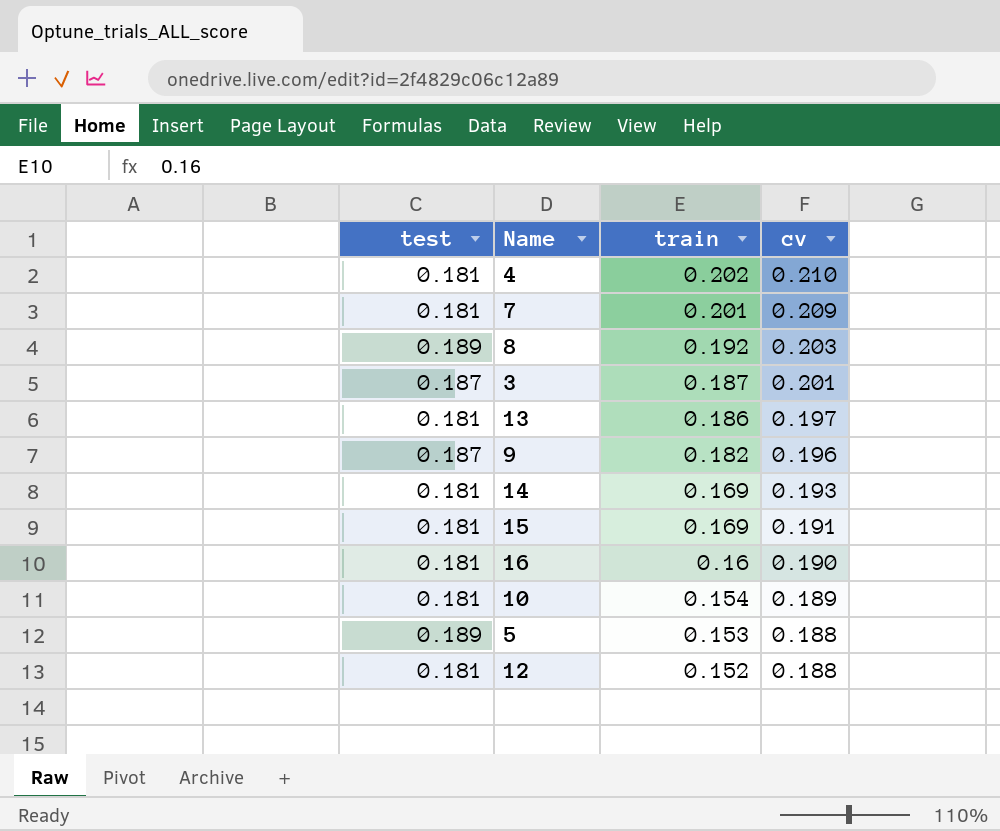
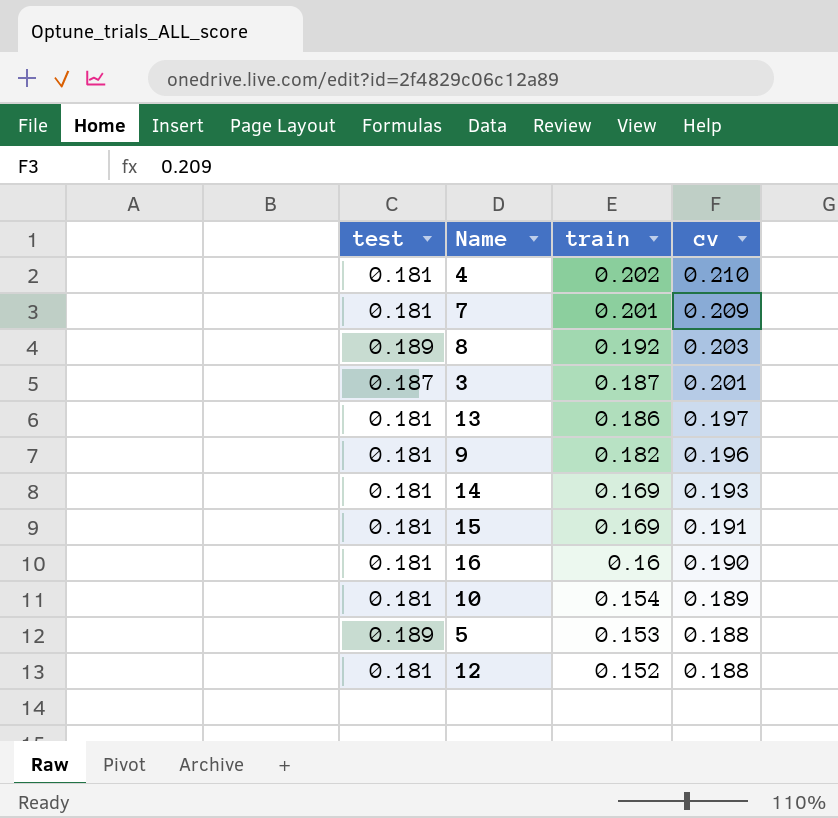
9 | test: 0.187 -> 0.181

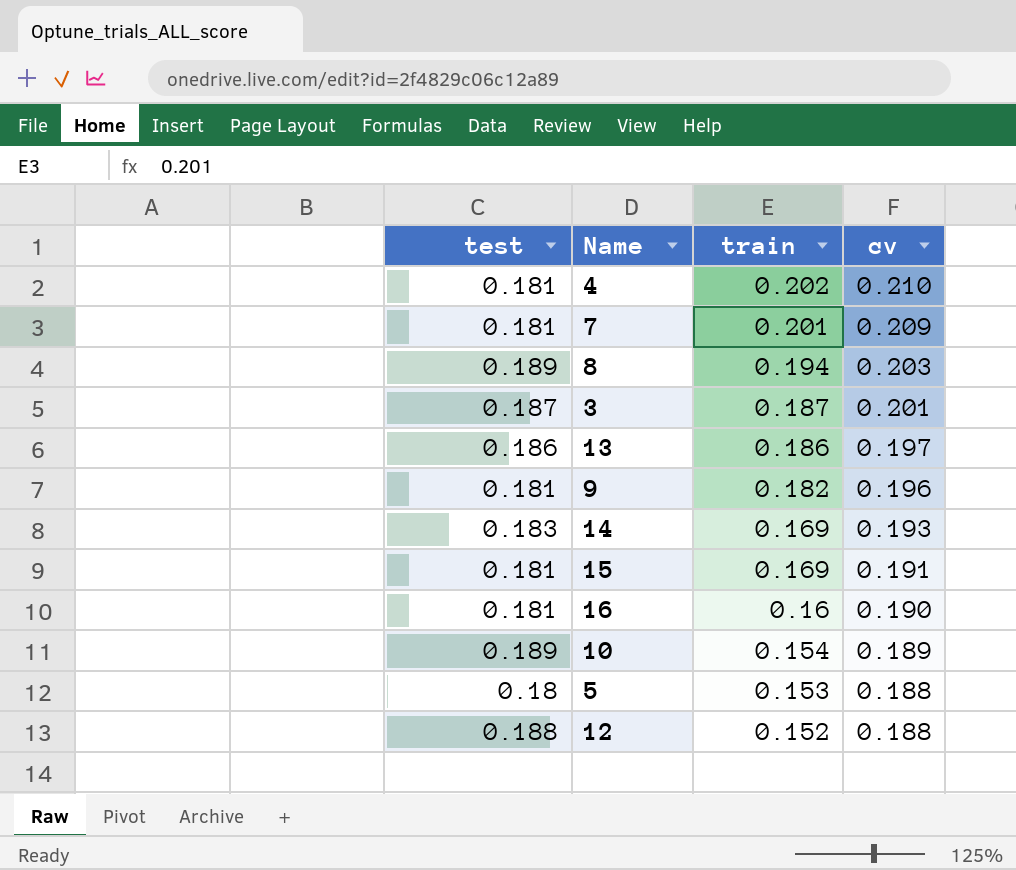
8 | train: 0.192 -> 0.194
13 | test: 0.181 -> 0.186
14 | test: 0.181 -> 0.183
10 | test: 0.181 -> 0.189
5 | test: 0.189 -> 0.18
12 | test: 0.181 -> 0.188

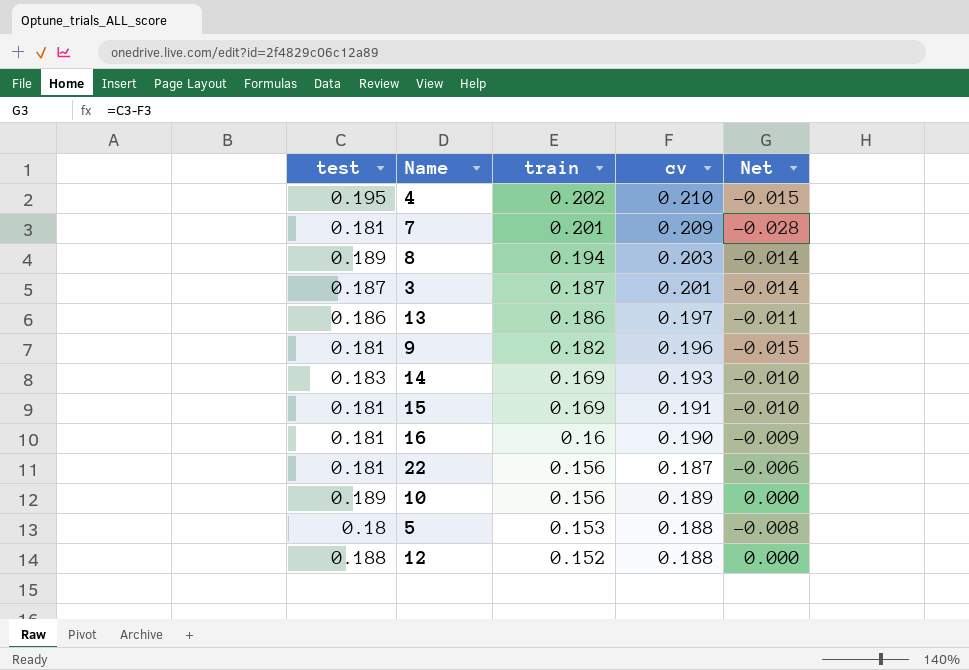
column Net | formula: none -> [test] - [cv]
4 | test: 0.181 -> 0.195
row 22: none -> 0.181 | 0.156 | 0.187 | -0.006
10 | train: 0.154 -> 0.156

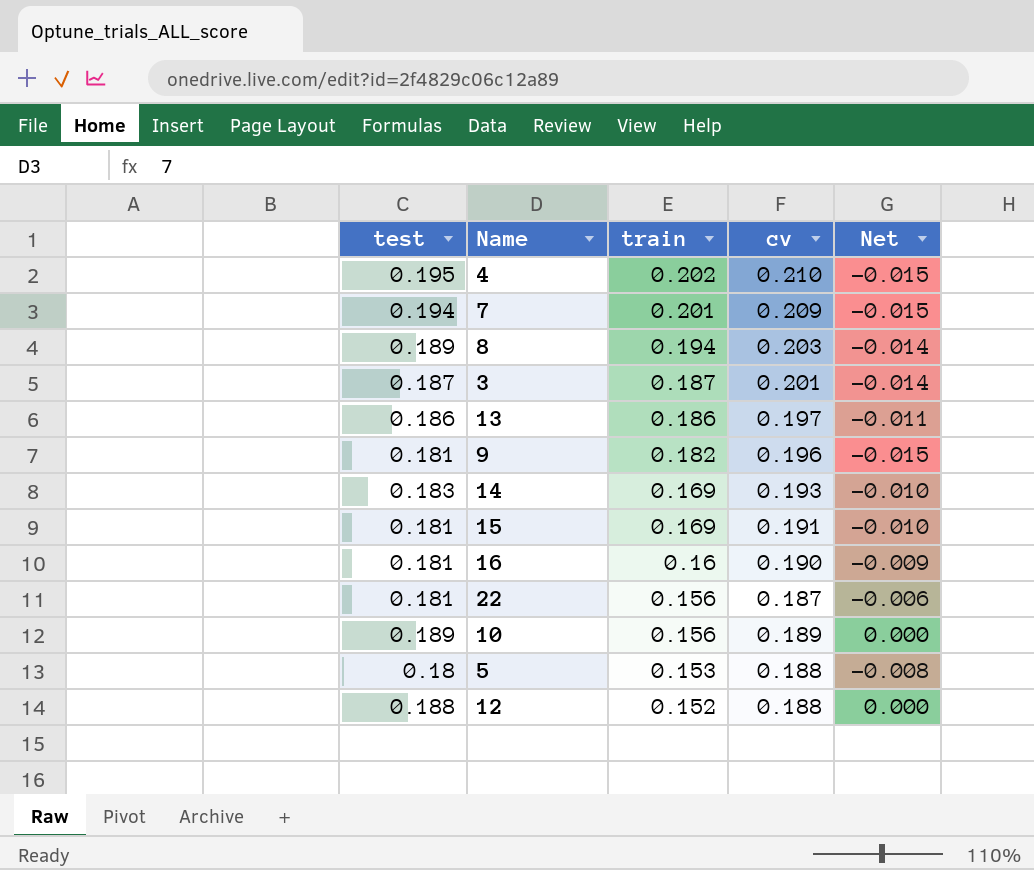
7 | test: 0.181 -> 0.194
7 | Net: -0.028 -> -0.015

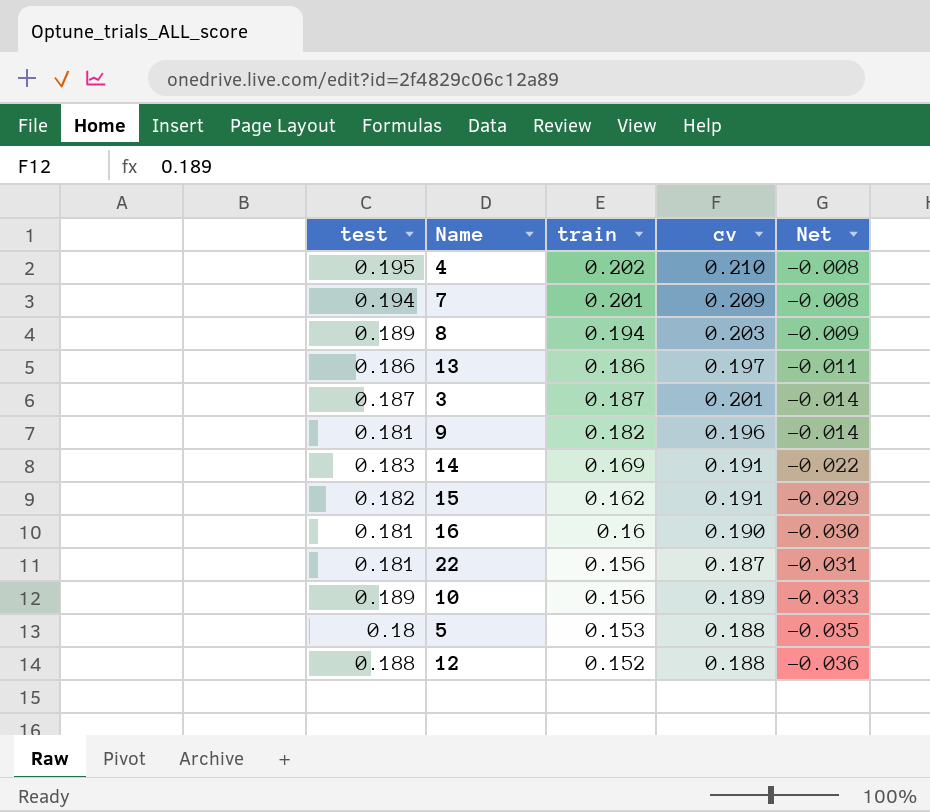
row order: train descending -> Net descending
column Net | formula: [test] - [cv] -> [train] - [cv]
14 | cv: 0.193 -> 0.191
15 | test: 0.181 -> 0.182
15 | train: 0.169 -> 0.162

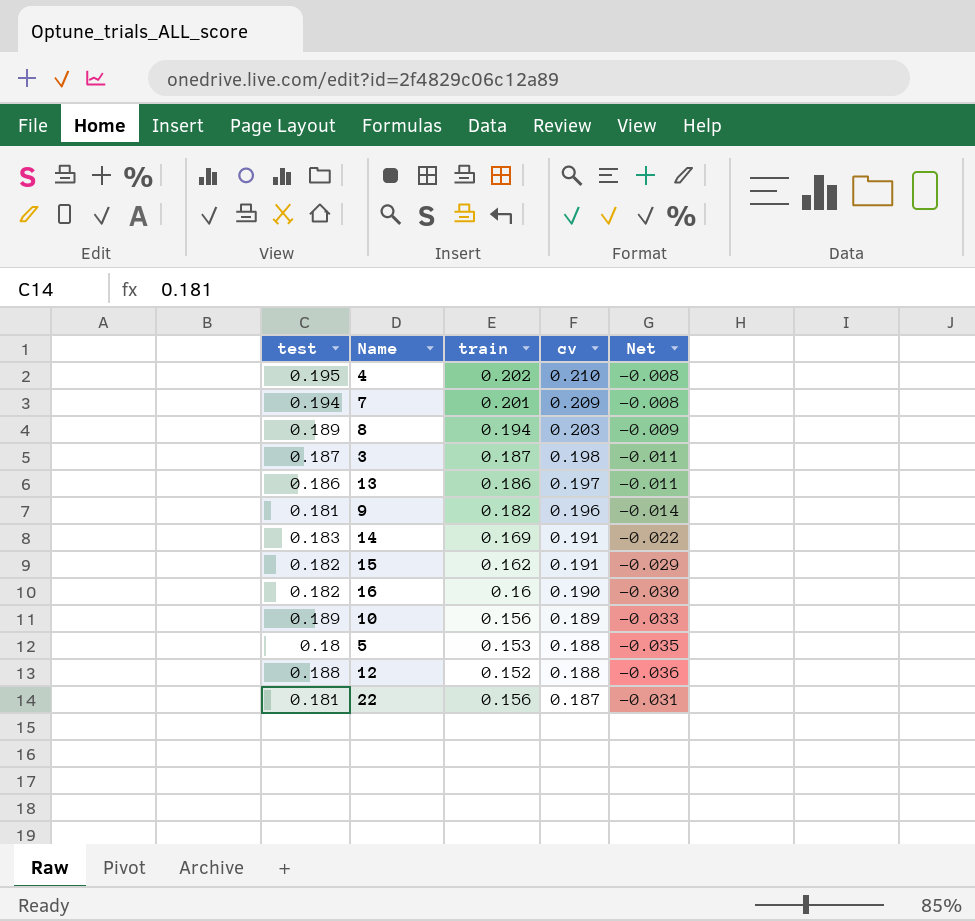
row order: Net descending -> cv descending
3 | cv: 0.201 -> 0.198
3 | Net: -0.014 -> -0.011
16 | test: 0.181 -> 0.182

